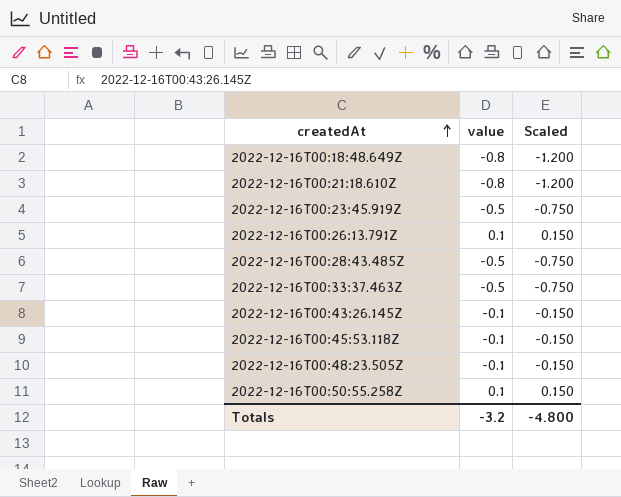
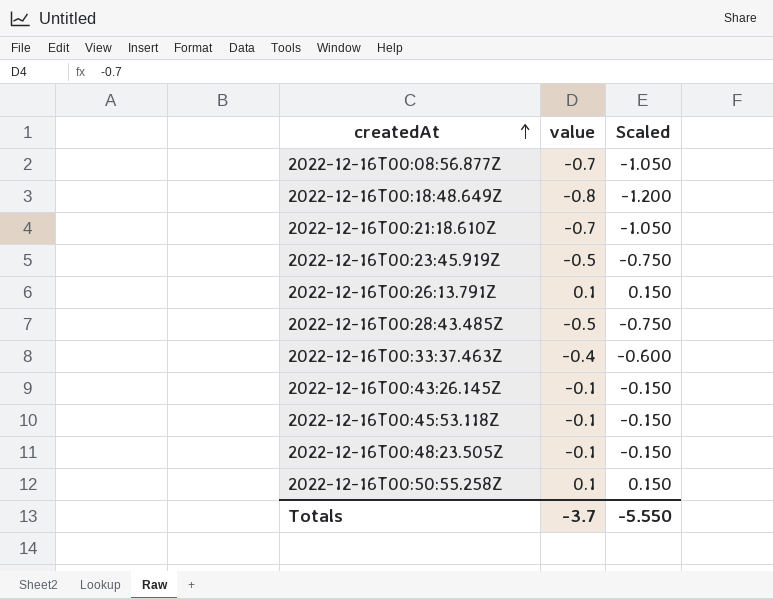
row 2022-12-16T00:08:56.877Z: none -> -0.7 | -1.050
2022-12-16T00:21:18.610Z | value: -0.8 -> -0.7
2022-12-16T00:21:18.610Z | Scaled: -1.200 -> -1.050
2022-12-16T00:33:37.463Z | value: -0.5 -> -0.4
2022-12-16T00:33:37.463Z | Scaled: -0.750 -> -0.600
Totals | value: -3.2 -> -3.7
Totals | Scaled: -4.800 -> -5.550

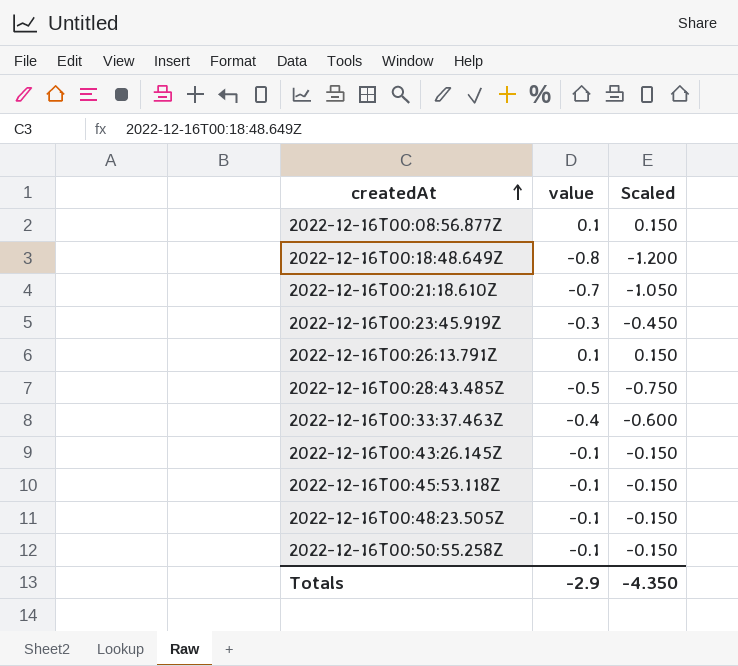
2022-12-16T00:08:56.877Z | value: -0.7 -> 0.1
2022-12-16T00:08:56.877Z | Scaled: -1.050 -> 0.150
2022-12-16T00:23:45.919Z | value: -0.5 -> -0.3
2022-12-16T00:23:45.919Z | Scaled: -0.750 -> -0.450
2022-12-16T00:50:55.258Z | value: 0.1 -> -0.1
2022-12-16T00:50:55.258Z | Scaled: 0.150 -> -0.150
Totals | value: -3.7 -> -2.9
Totals | Scaled: -5.550 -> -4.350

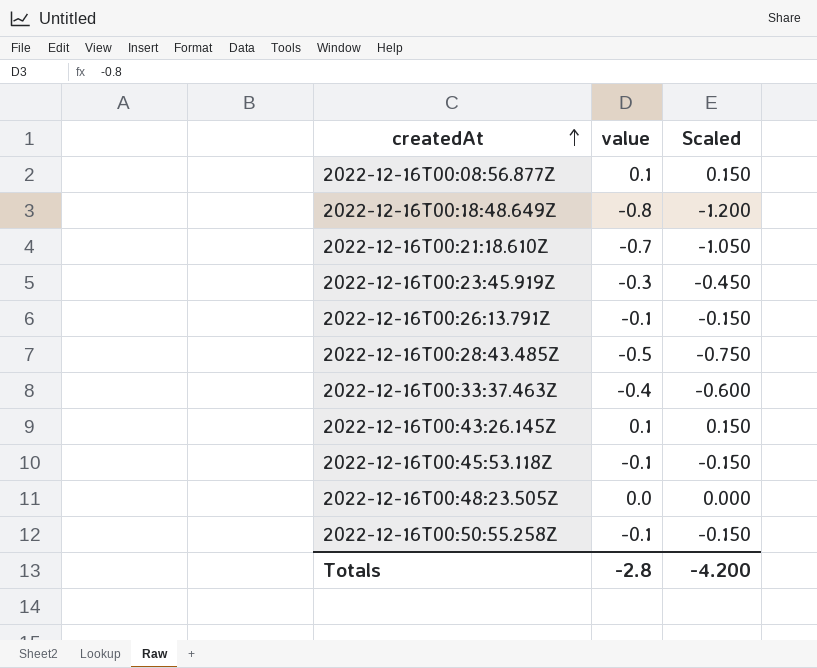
2022-12-16T00:26:13.791Z | value: 0.1 -> -0.1
2022-12-16T00:26:13.791Z | Scaled: 0.150 -> -0.150
2022-12-16T00:43:26.145Z | value: -0.1 -> 0.1
2022-12-16T00:43:26.145Z | Scaled: -0.150 -> 0.150
2022-12-16T00:48:23.505Z | value: -0.1 -> 0.0
2022-12-16T00:48:23.505Z | Scaled: -0.150 -> 0.000
Totals | value: -2.9 -> -2.8
Totals | Scaled: -4.350 -> -4.200

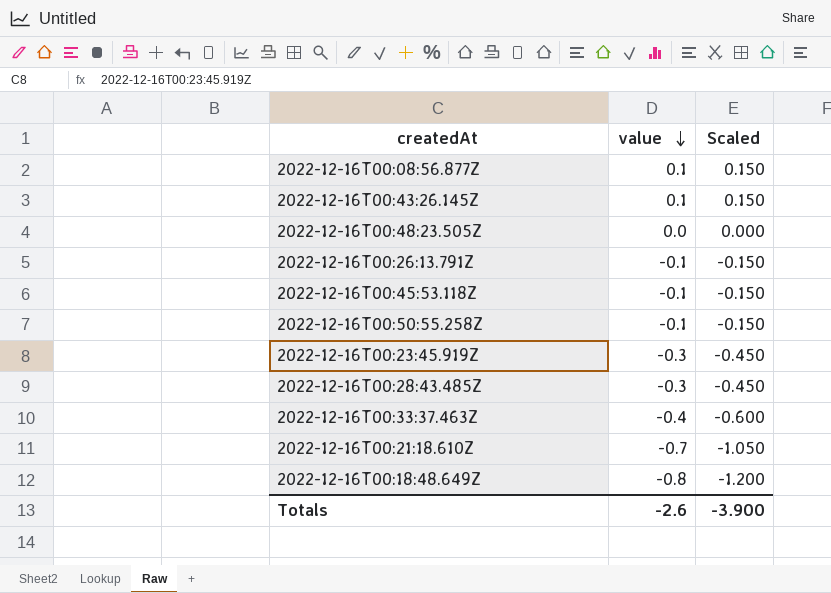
row order: createdAt ascending -> value descending
2022-12-16T00:28:43.485Z | value: -0.5 -> -0.3
2022-12-16T00:28:43.485Z | Scaled: -0.750 -> -0.450
Totals | value: -2.8 -> -2.6
Totals | Scaled: -4.200 -> -3.900

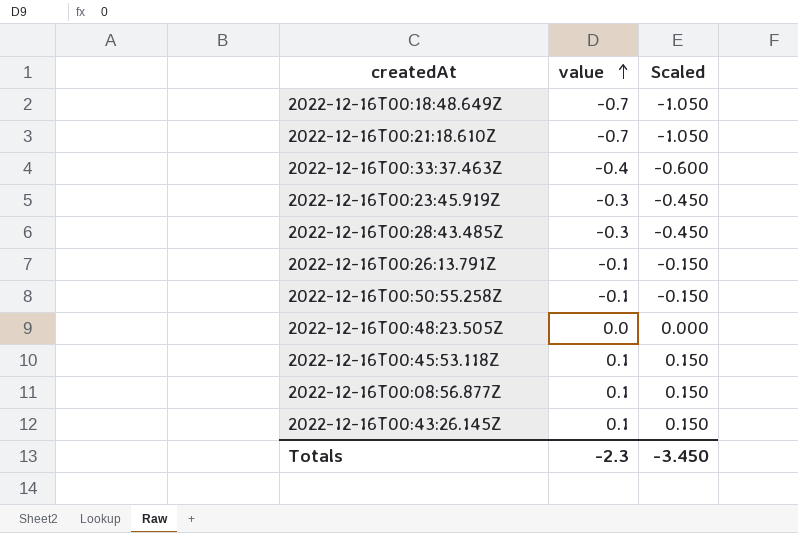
row order: value descending -> value ascending
2022-12-16T00:18:48.649Z | value: -0.8 -> -0.7
2022-12-16T00:18:48.649Z | Scaled: -1.200 -> -1.050
2022-12-16T00:45:53.118Z | value: -0.1 -> 0.1
2022-12-16T00:45:53.118Z | Scaled: -0.150 -> 0.150
Totals | value: -2.6 -> -2.3
Totals | Scaled: -3.900 -> -3.450

